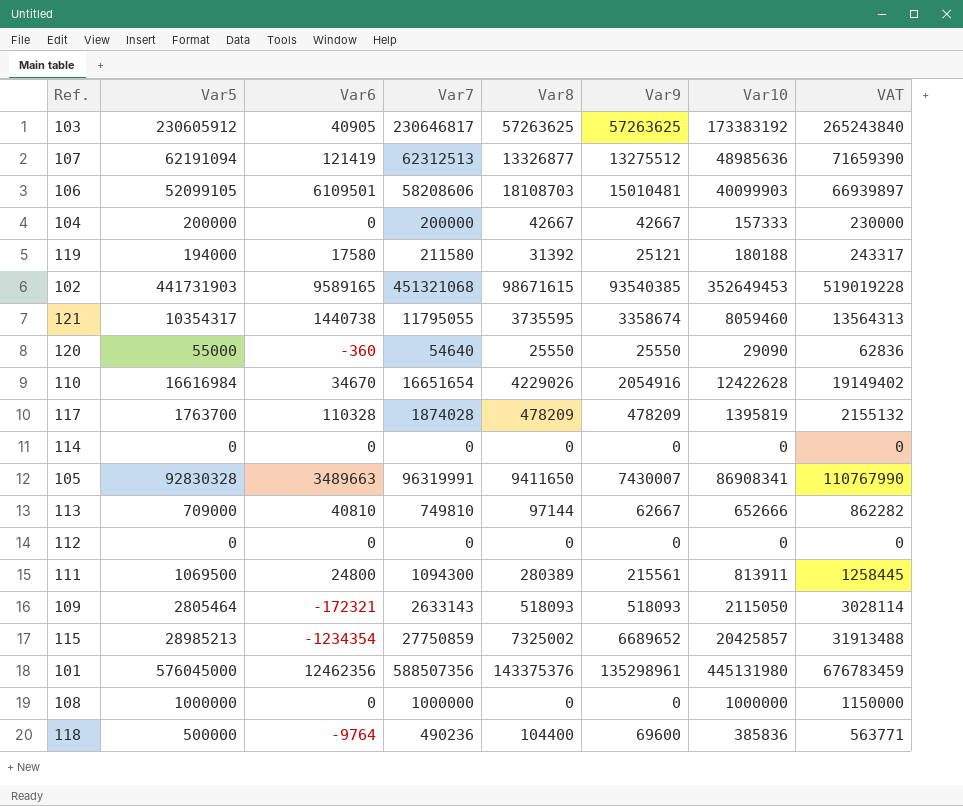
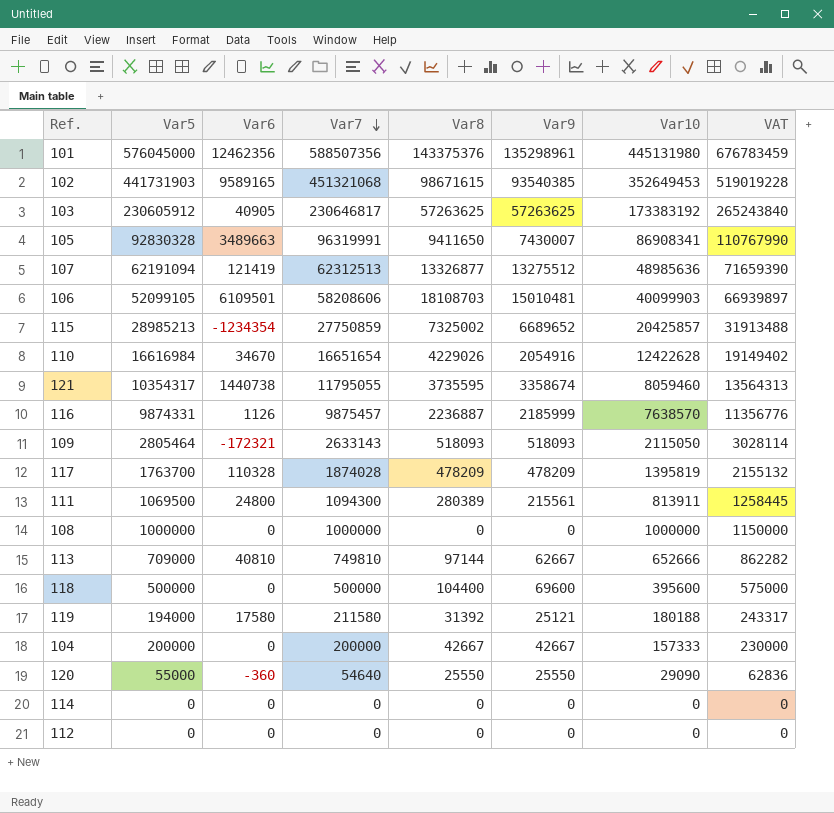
row order: none -> Var7 descending
row 116: none -> 9874331 | 1126 | 9875457 | 2236887 | 2185999 | 7638570 | 11356776
118 | Var6: -9764 -> 0
118 | Var7: 490236 -> 500000
118 | Var10: 385836 -> 395600
118 | VAT: 563771 -> 575000

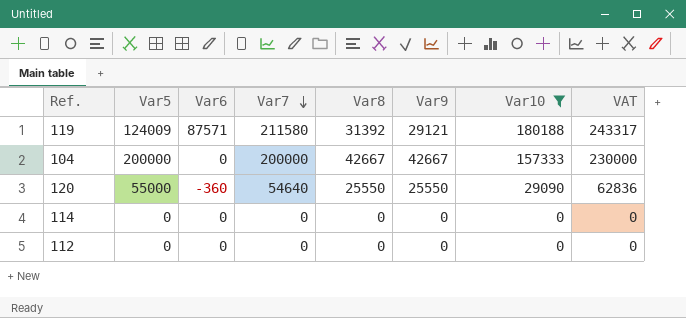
filter: none -> Var10 <= 180188
119 | Var5: 194000 -> 124009
119 | Var6: 17580 -> 87571
119 | Var9: 25121 -> 29121

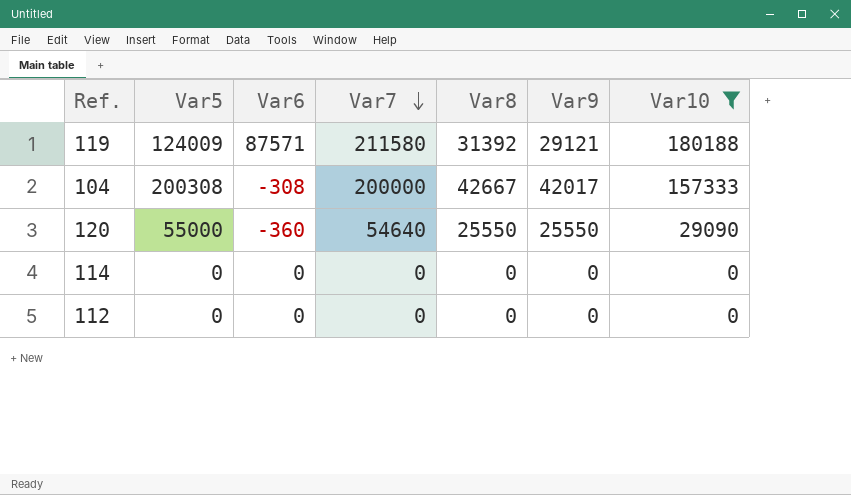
column VAT | formula: [Var7] * 1.15 -> none
104 | Var5: 200000 -> 200308
104 | Var6: 0 -> -308
104 | Var9: 42667 -> 42017

